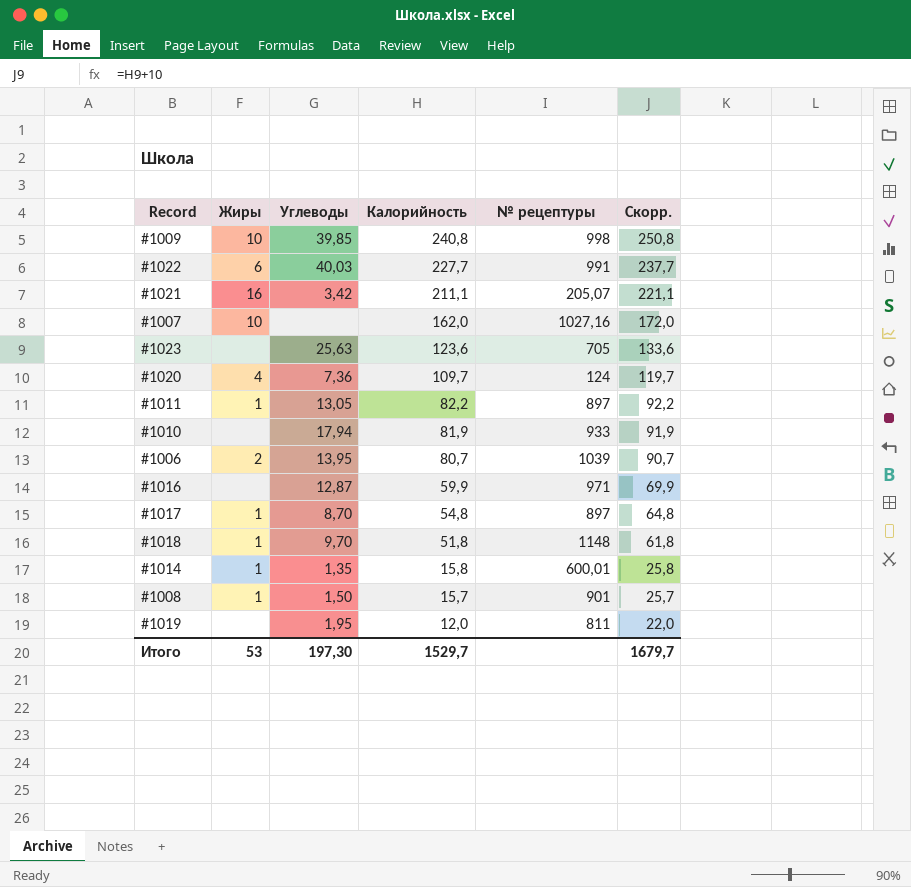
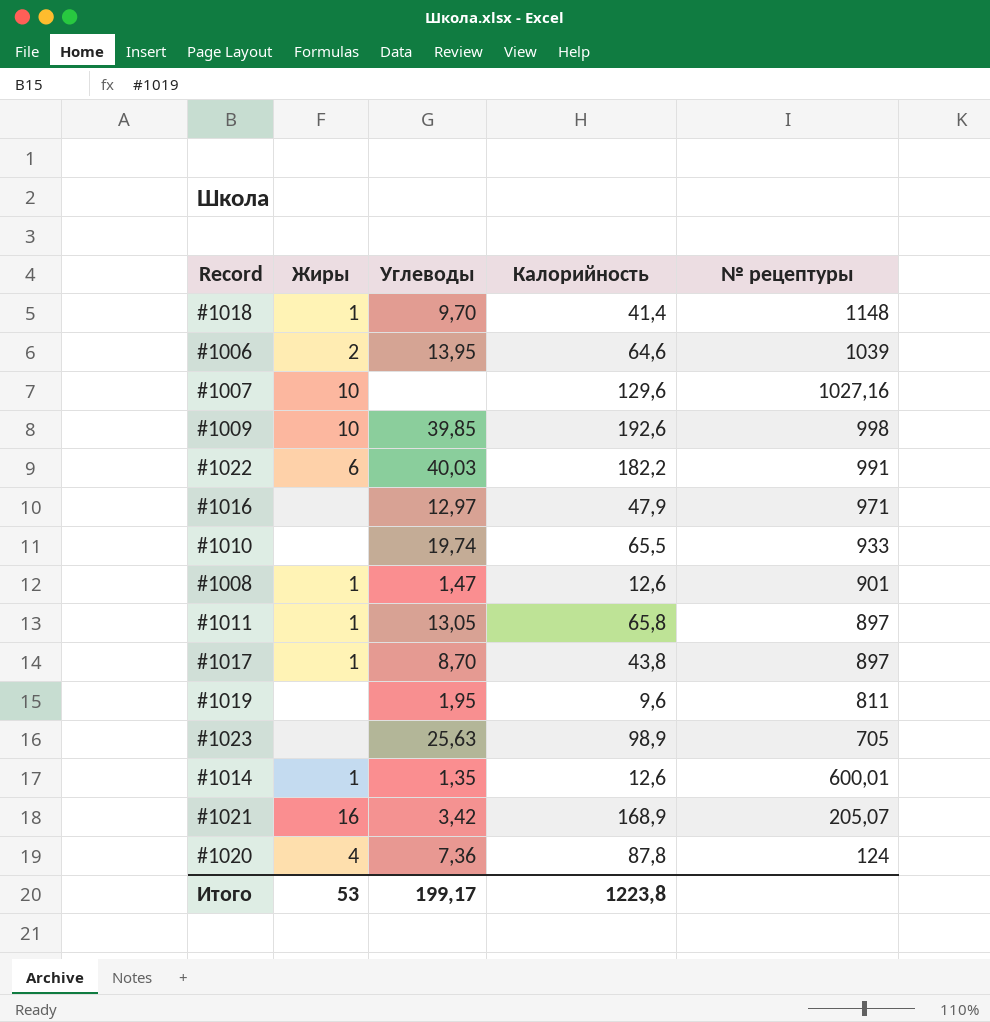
row order: Калорийность descending -> № рецептуры descending
column Скорр. | formula: [Калорийность] + 10 -> none
#1018 | Калорийность: 51,8 -> 41,4
#1006 | Калорийность: 80,7 -> 64,6
#1007 | Калорийность: 162,0 -> 129,6
#1009 | Калорийность: 240,8 -> 192,6
#1022 | Калорийность: 227,7 -> 182,2
#1016 | Углеводы: 12,87 -> 12,97
#1016 | Калорийность: 59,9 -> 47,9
#1010 | Углеводы: 17,94 -> 19,74
#1010 | Калорийность: 81,9 -> 65,5
#1008 | Углеводы: 1,50 -> 1,47
#1008 | Калорийность: 15,7 -> 12,6
#1011 | Калорийность: 82,2 -> 65,8
#1017 | Калорийность: 54,8 -> 43,8
#1019 | Калорийность: 12,0 -> 9,6
#1023 | Калорийность: 123,6 -> 98,9
#1014 | Калорийность: 15,8 -> 12,6
#1021 | Калорийность: 211,1 -> 168,9
#1020 | Калорийность: 109,7 -> 87,8
Итого | Углеводы: 197,30 -> 199,17
Итого | Калорийность: 1529,7 -> 1223,8

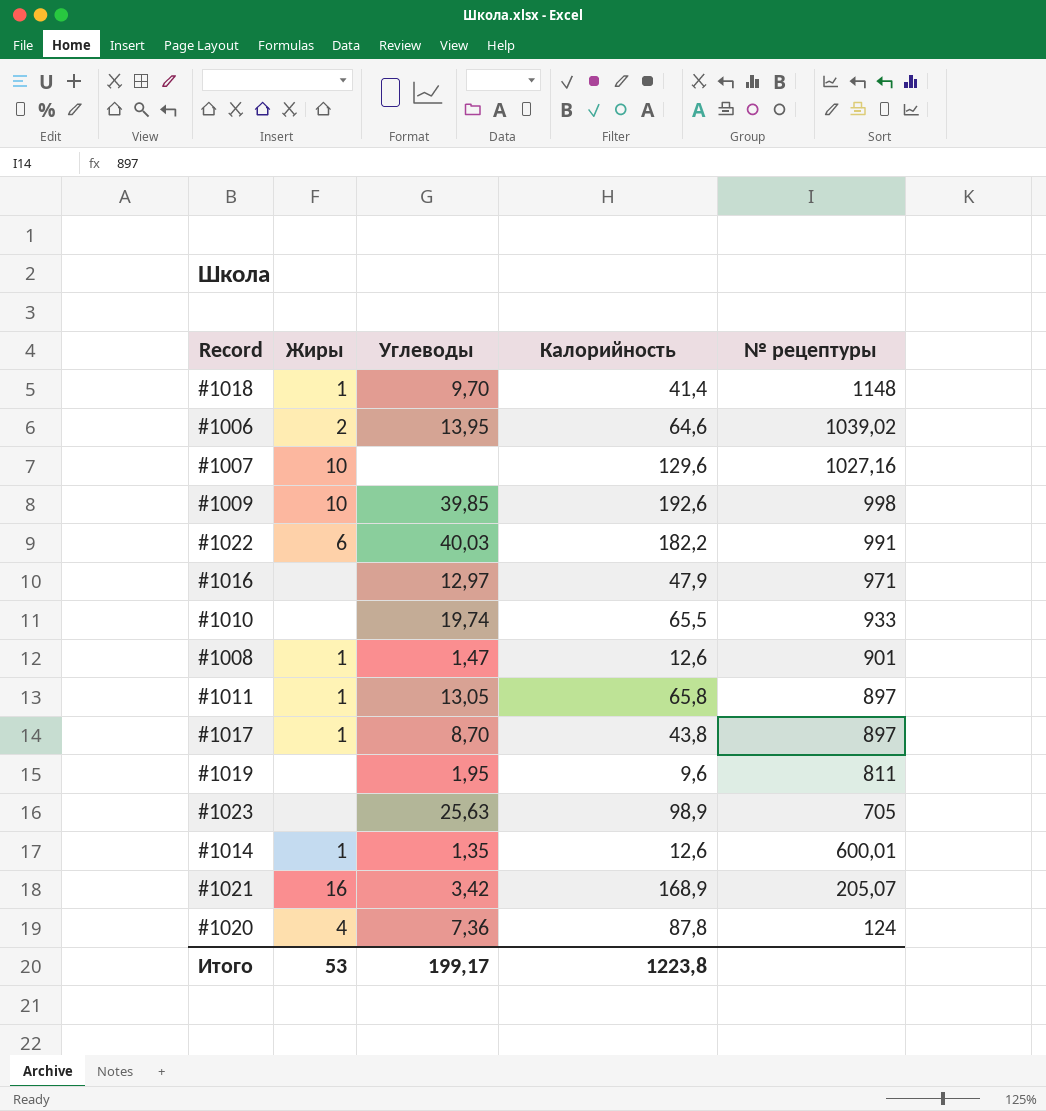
#1006 | № рецептуры: 1039 -> 1039,02

